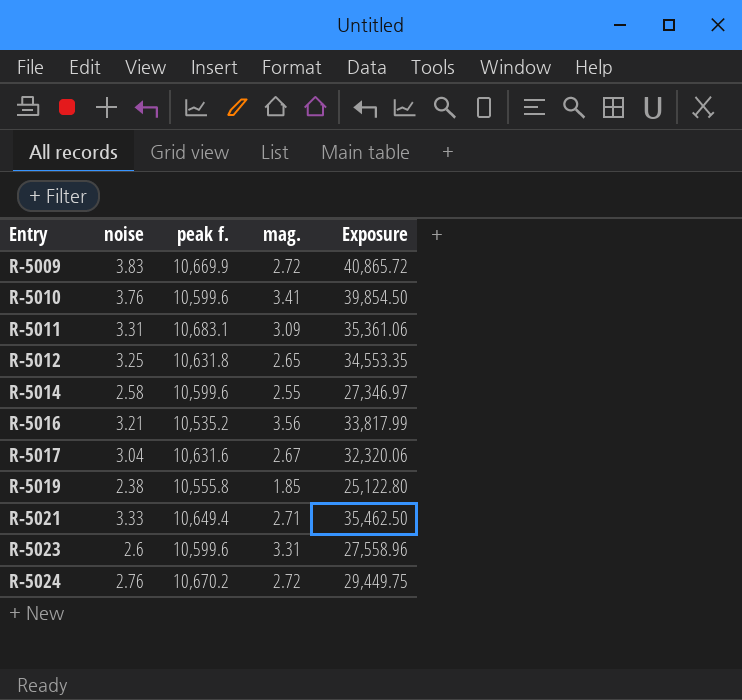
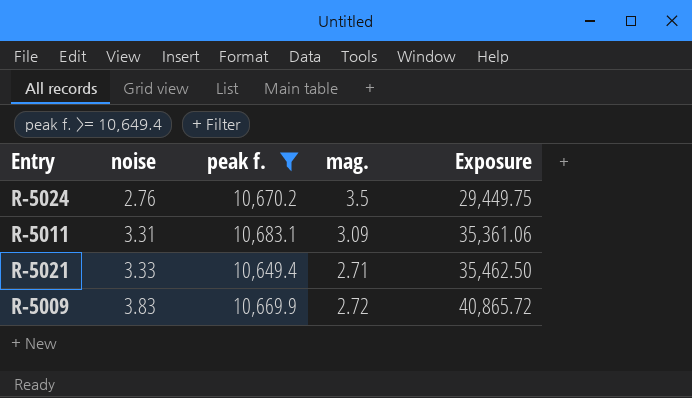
filter: none -> peak f. >= 10,649.4
row order: Entry ascending -> noise ascending
R-5024 | mag.: 2.72 -> 3.5

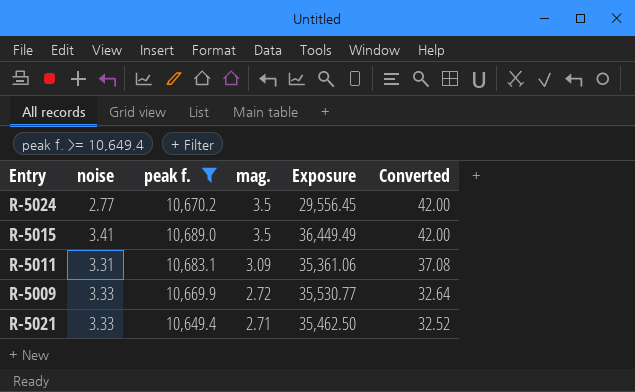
row order: noise ascending -> mag. descending
column Converted | formula: none -> [mag.] * 12
R-5024 | noise: 2.76 -> 2.77
R-5024 | Exposure: 29,449.75 -> 29,556.45
row R-5015: none -> 3.41 | 10,689.0 | 3.5 | 36,449.49 | 42.00
R-5009 | noise: 3.83 -> 3.33
R-5009 | Exposure: 40,865.72 -> 35,530.77

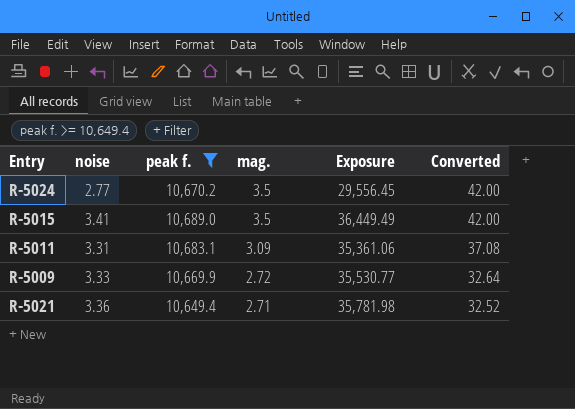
R-5021 | noise: 3.33 -> 3.36
R-5021 | Exposure: 35,462.50 -> 35,781.98

